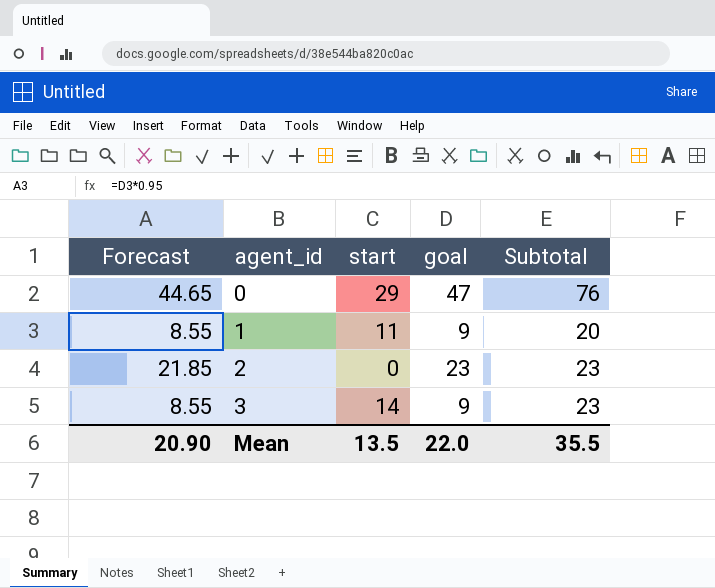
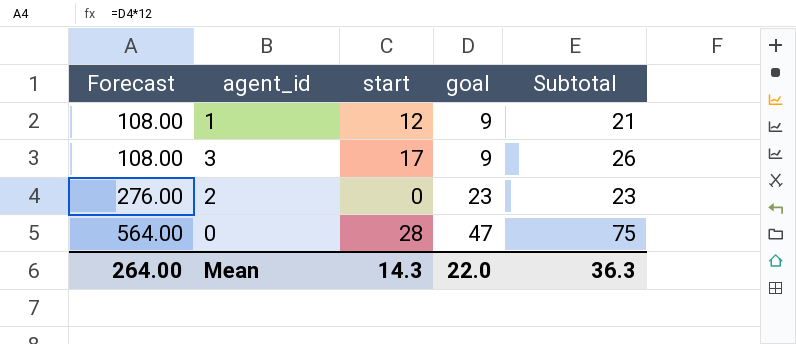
row order: agent_id ascending -> Forecast ascending
column Forecast | formula: [goal] * 0.95 -> [goal] * 12
1 | start: 11 -> 12
1 | Subtotal: 20 -> 21
3 | start: 14 -> 17
3 | Subtotal: 23 -> 26
0 | start: 29 -> 28
0 | Subtotal: 76 -> 75
Mean | Forecast: 20.90 -> 264.00
Mean | start: 13.5 -> 14.3
Mean | Subtotal: 35.5 -> 36.3

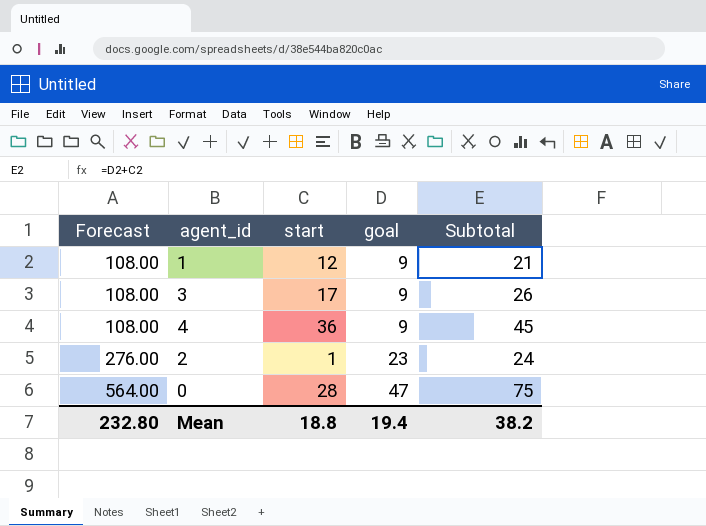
row 4: none -> 108.00 | 36 | 9 | 45
2 | start: 0 -> 1
2 | Subtotal: 23 -> 24
Mean | Forecast: 264.00 -> 232.80
Mean | start: 14.3 -> 18.8
Mean | goal: 22.0 -> 19.4
Mean | Subtotal: 36.3 -> 38.2

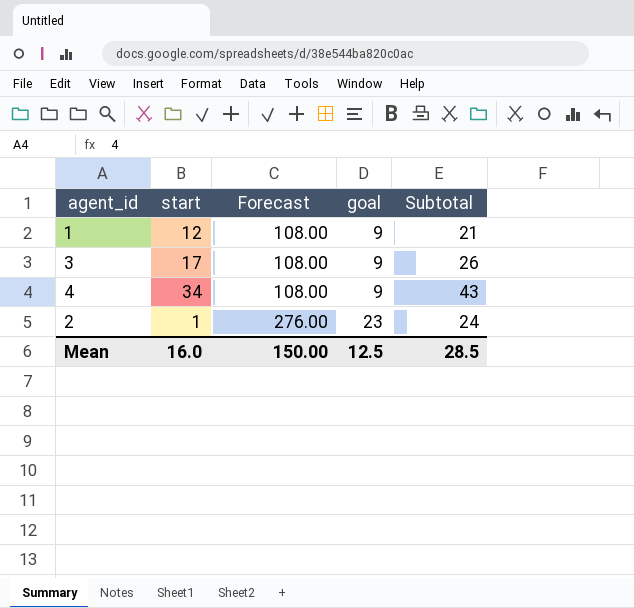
column Forecast | position: 1 -> 3
row 0: 564.00 | 28 | 47 | 75 -> none
4 | start: 36 -> 34
4 | Subtotal: 45 -> 43
Mean | start: 18.8 -> 16.0
Mean | Forecast: 232.80 -> 150.00
Mean | goal: 19.4 -> 12.5
Mean | Subtotal: 38.2 -> 28.5

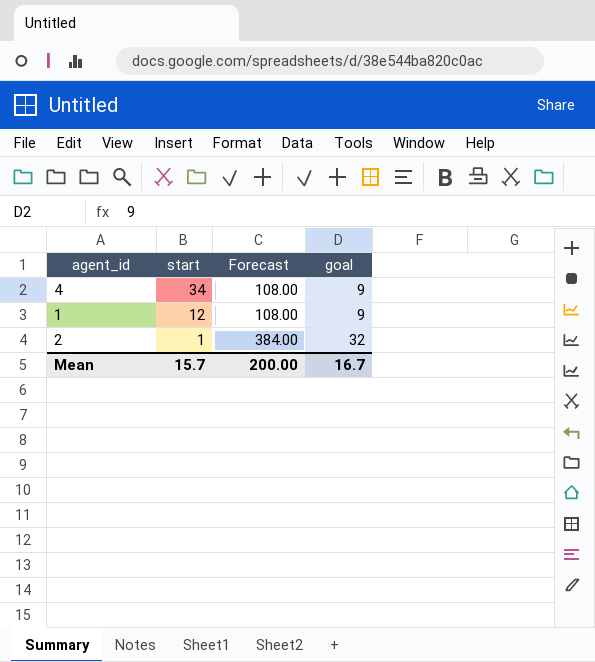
row order: Forecast ascending -> start descending
column Subtotal | formula: [start] + [goal] -> none
row 3: 17 | 108.00 | 9 | 26 -> none
2 | Forecast: 276.00 -> 384.00
2 | goal: 23 -> 32
Mean | start: 16.0 -> 15.7
Mean | Forecast: 150.00 -> 200.00
Mean | goal: 12.5 -> 16.7

